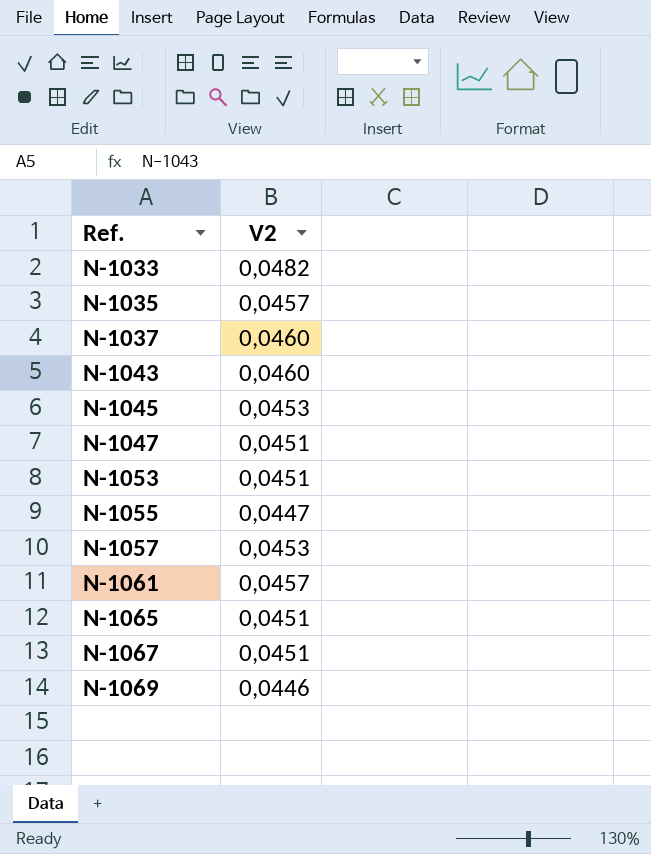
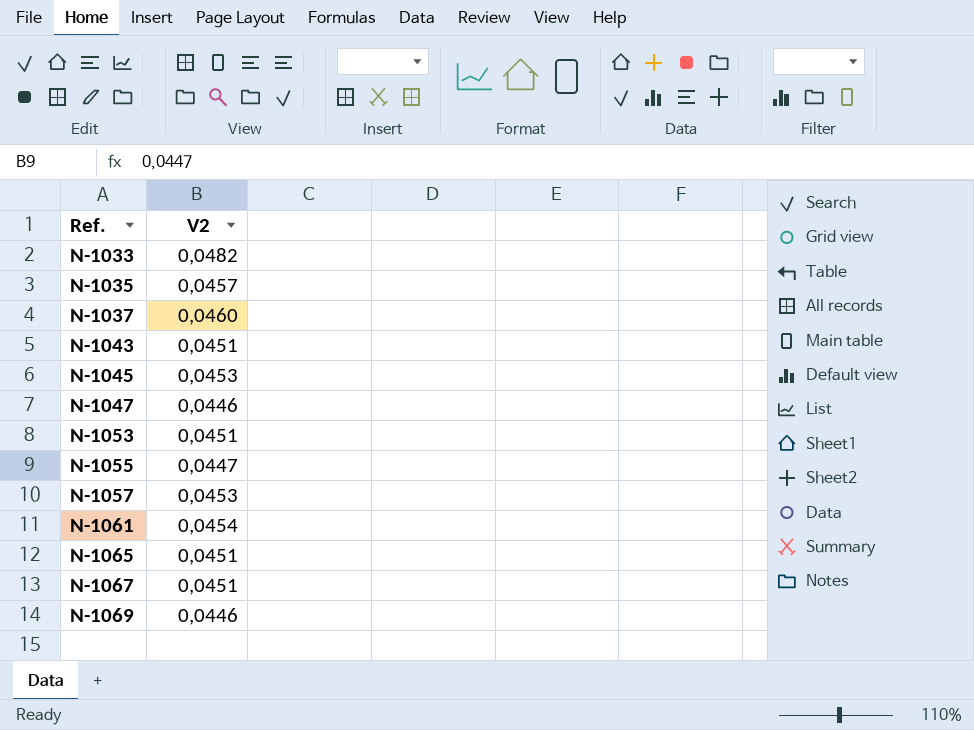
N-1043 | V2: 0,0460 -> 0,0451
N-1047 | V2: 0,0451 -> 0,0446
N-1061 | V2: 0,0457 -> 0,0454

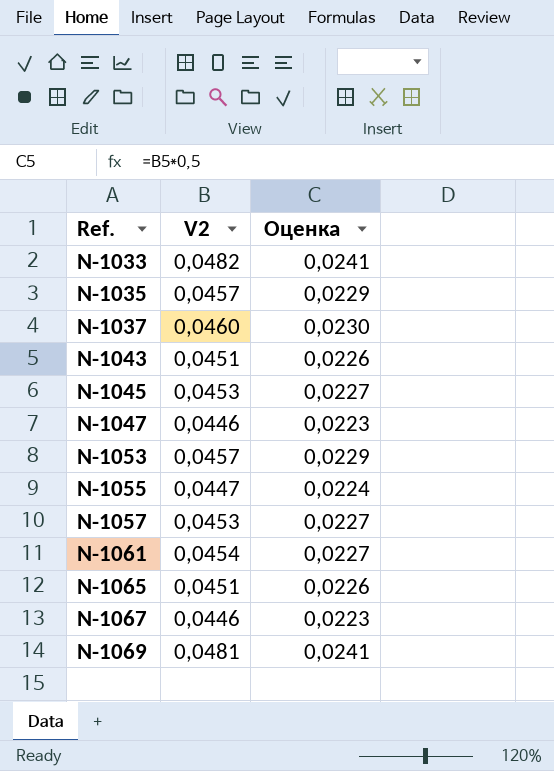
column Оценка | formula: none -> [V2] * 0,5
N-1053 | V2: 0,0451 -> 0,0457
N-1067 | V2: 0,0451 -> 0,0446
N-1069 | V2: 0,0446 -> 0,0481

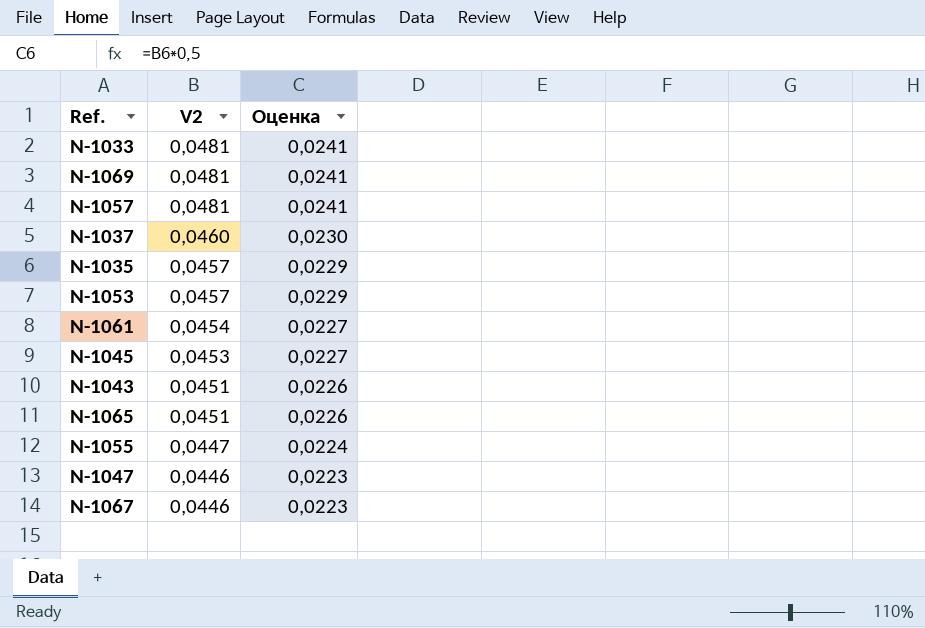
row order: Ref. ascending -> V2 descending
N-1033 | V2: 0,0482 -> 0,0481
N-1057 | V2: 0,0453 -> 0,0481
N-1057 | Оценка: 0,0227 -> 0,0241

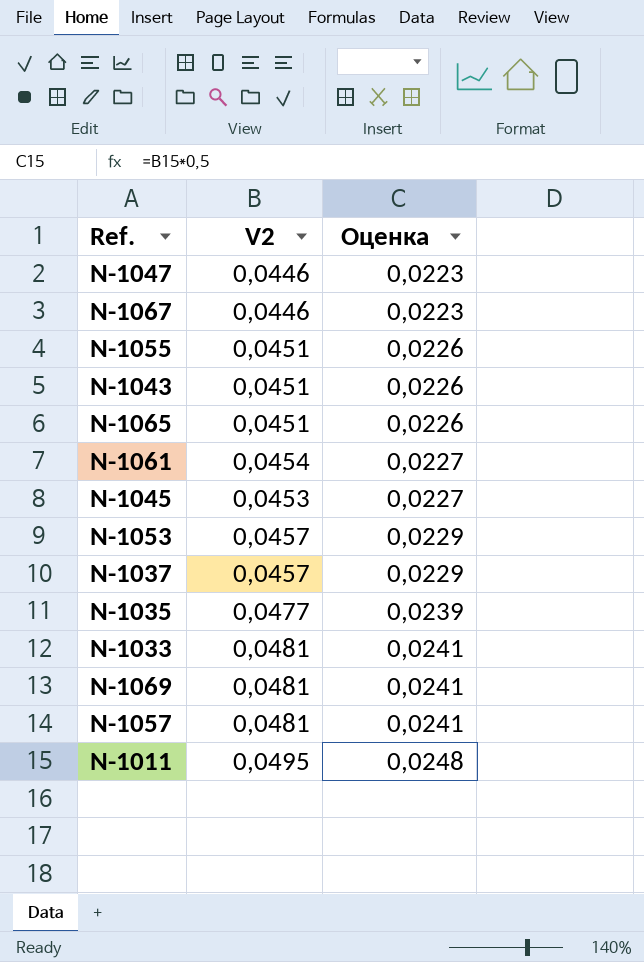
row order: V2 descending -> Оценка ascending
N-1055 | V2: 0,0447 -> 0,0451
N-1055 | Оценка: 0,0224 -> 0,0226
N-1037 | V2: 0,0460 -> 0,0457
N-1037 | Оценка: 0,0230 -> 0,0229
N-1035 | V2: 0,0457 -> 0,0477
N-1035 | Оценка: 0,0229 -> 0,0239
row N-1011: none -> 0,0495 | 0,0248

